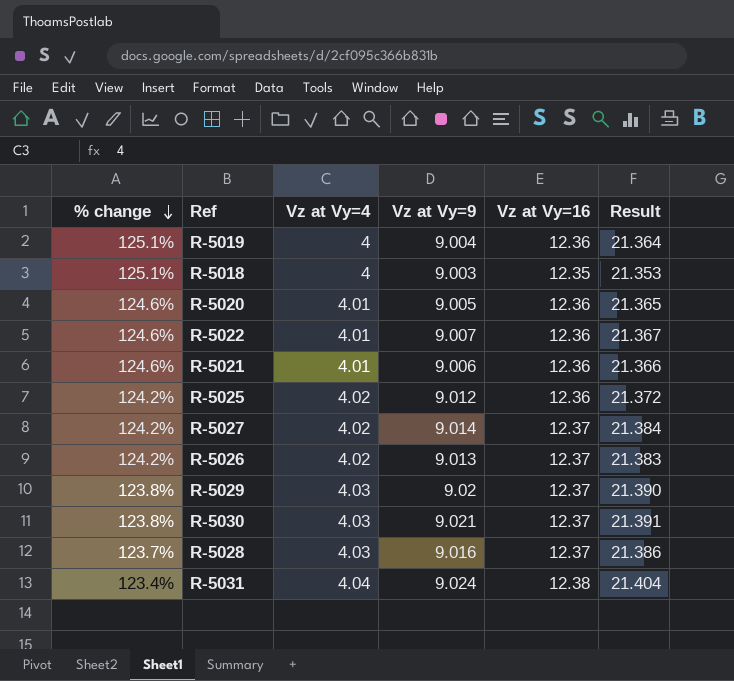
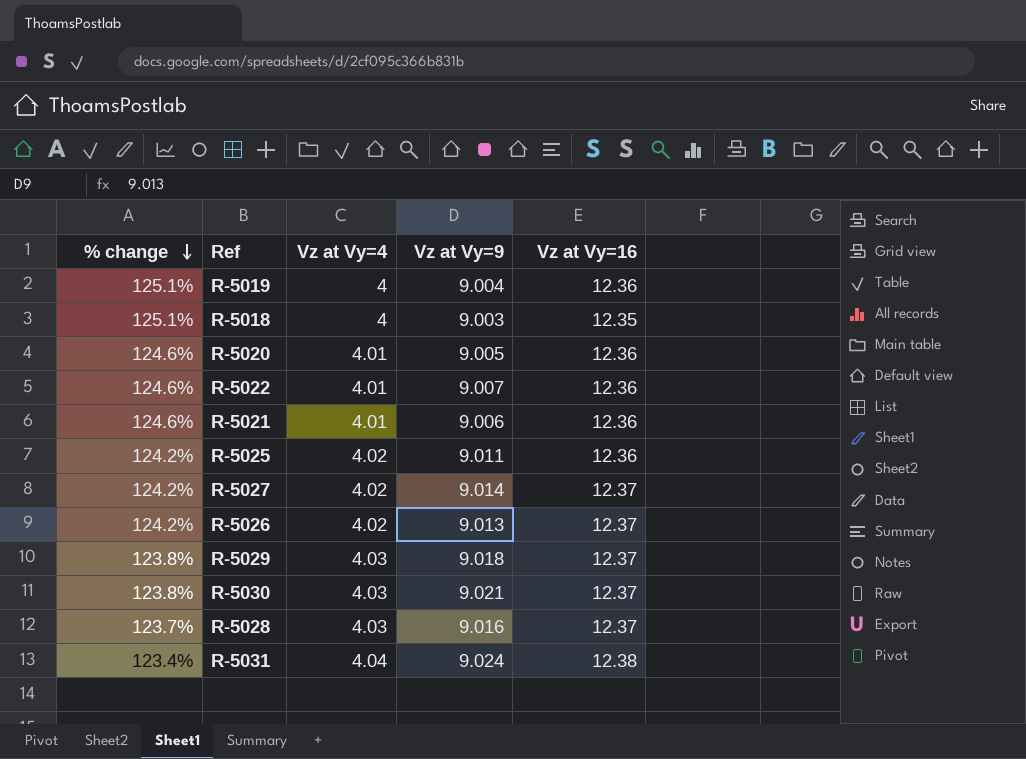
column Result | formula: [Vz at Vy=9] + [Vz at Vy=16] -> none
R-5025 | Vz at Vy=9: 9.012 -> 9.011
R-5029 | Vz at Vy=9: 9.02 -> 9.018

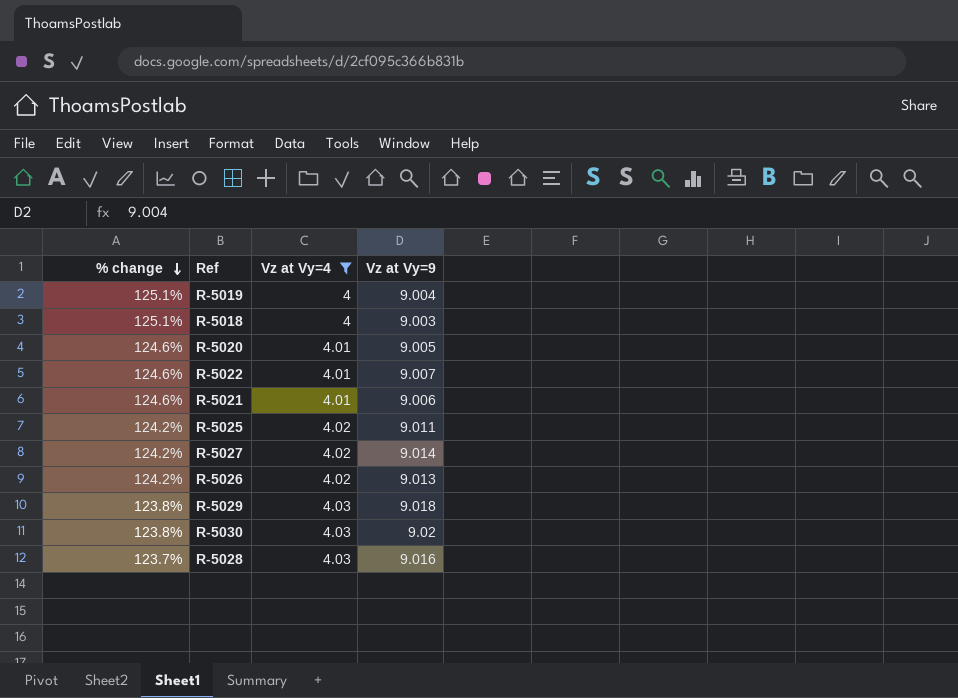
filter: none -> Vz at Vy=4 != 4.04
column Vz at Vy=16 | position: 5 -> none
R-5030 | Vz at Vy=9: 9.021 -> 9.02

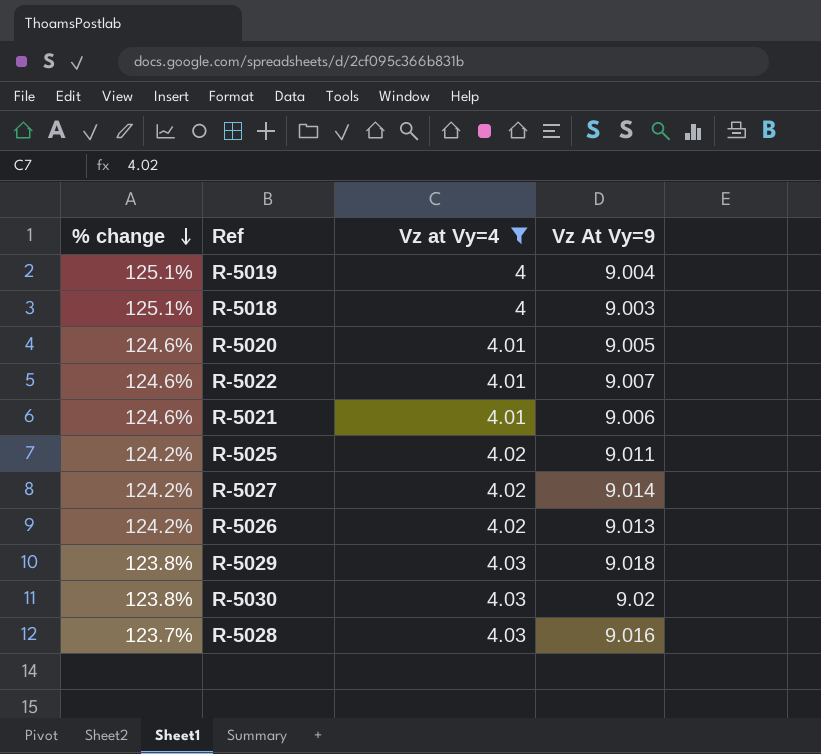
column name: Vz at Vy=9 -> Vz At Vy=9

